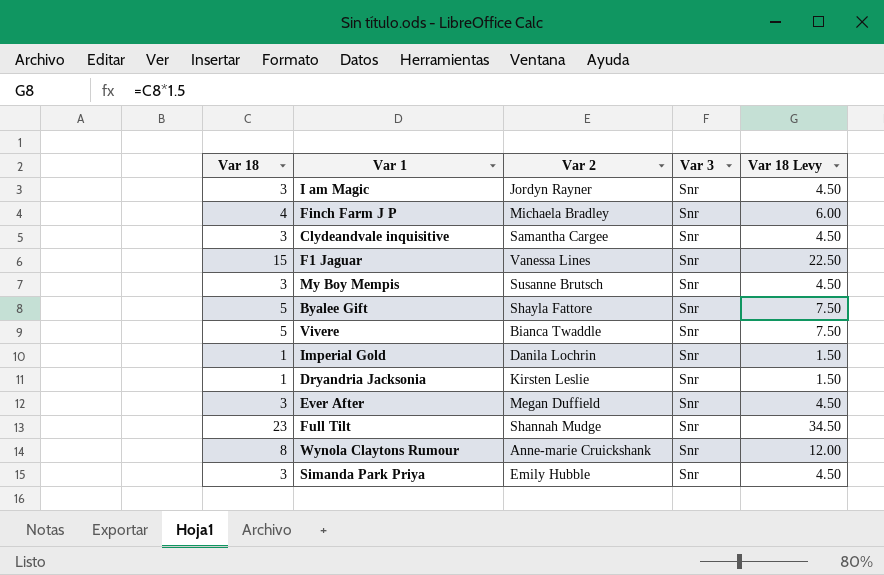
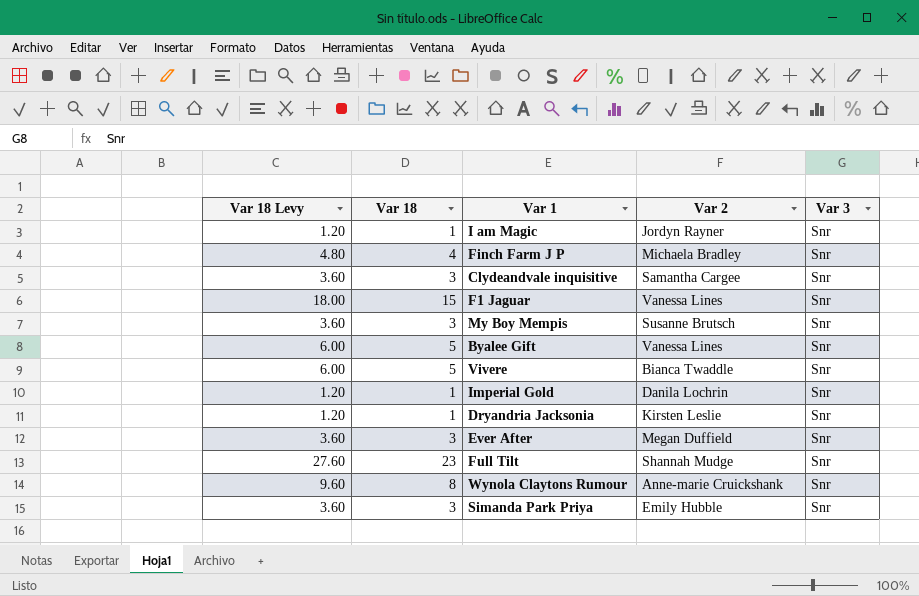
column Var 18 Levy | formula: [Var 18] * 1.5 -> [Var 18] * 1.2
column Var 18 Levy | position: 5 -> 1
I am Magic | Var 18: 3 -> 1
Byalee Gift | Var 2: Shayla Fattore -> Vanessa Lines

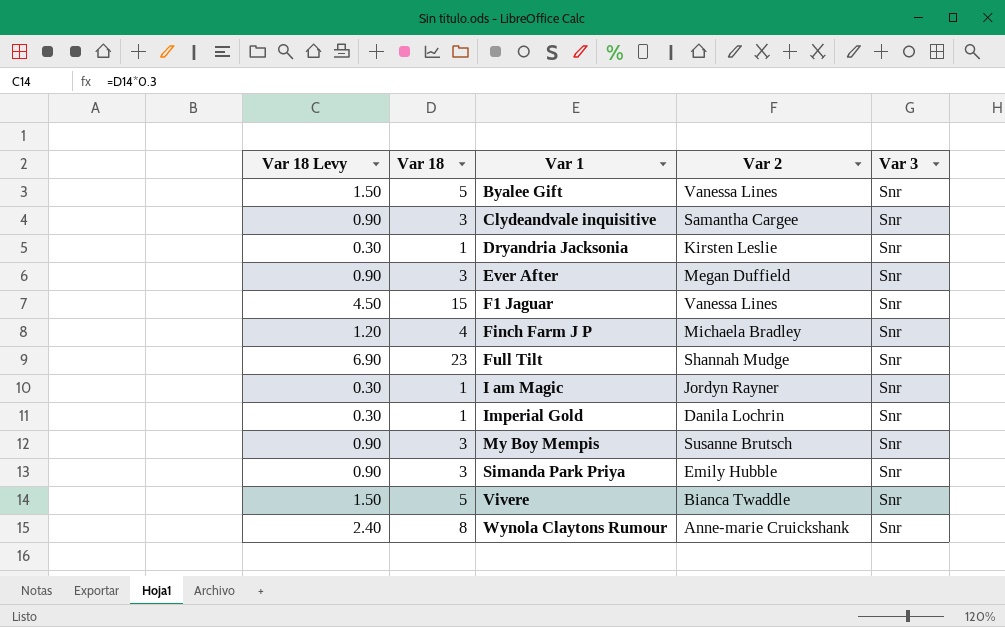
row order: none -> Var 1 ascending
column Var 18 Levy | formula: [Var 18] * 1.2 -> [Var 18] * 0.3

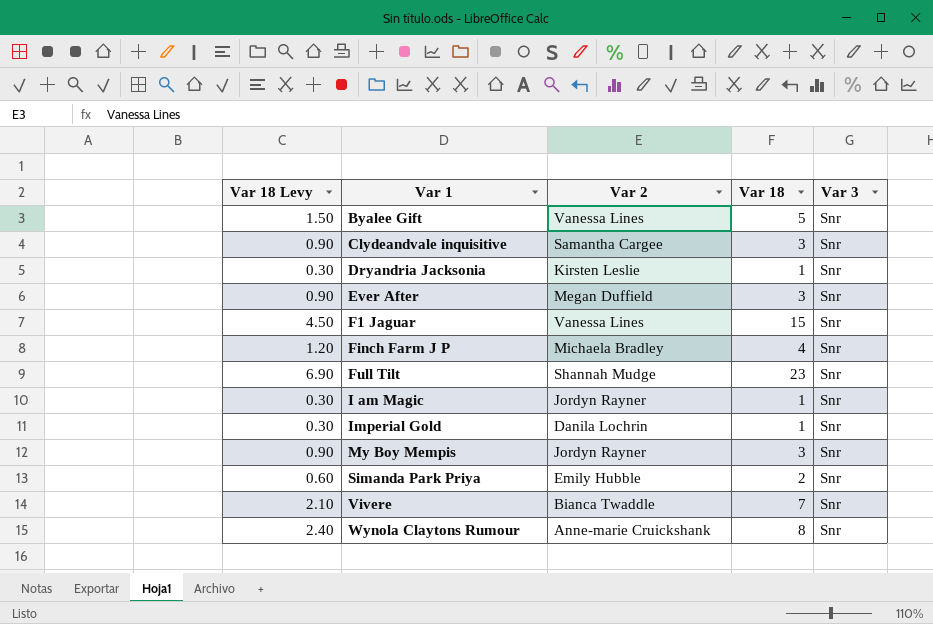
column Var 18 | position: 2 -> 4
My Boy Mempis | Var 2: Susanne Brutsch -> Jordyn Rayner
Simanda Park Priya | Var 18 Levy: 0.90 -> 0.60
Simanda Park Priya | Var 18: 3 -> 2
Vivere | Var 18 Levy: 1.50 -> 2.10
Vivere | Var 18: 5 -> 7

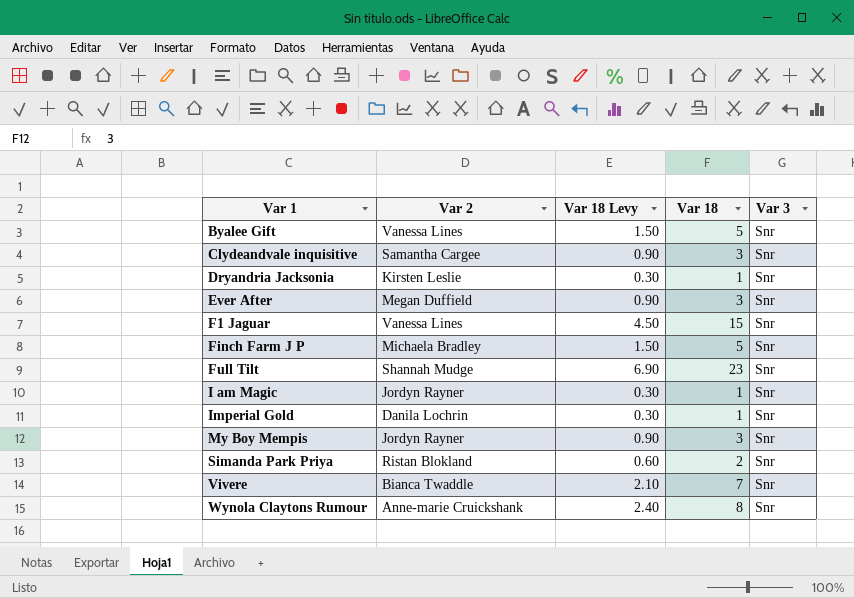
column Var 18 Levy | position: 1 -> 3
Finch Farm J P | Var 18 Levy: 1.20 -> 1.50
Finch Farm J P | Var 18: 4 -> 5
Simanda Park Priya | Var 2: Emily Hubble -> Ristan Blokland

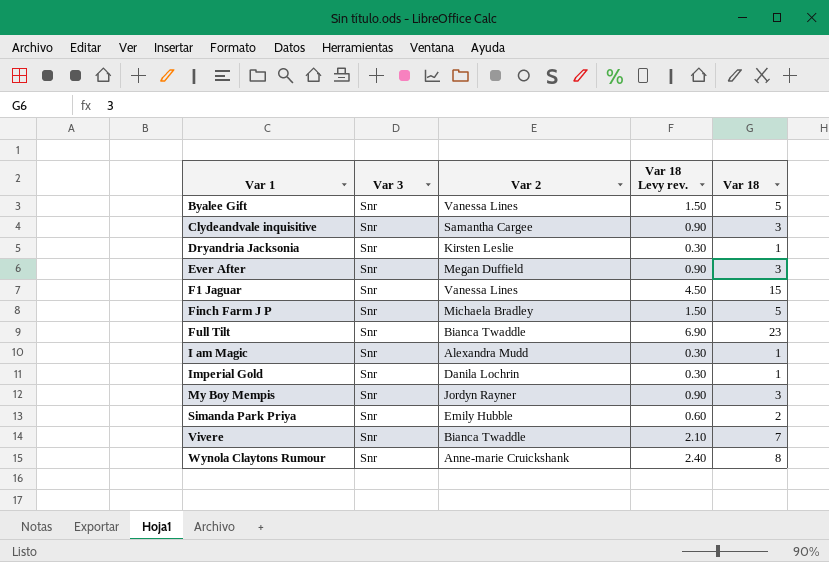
column Var 3 | position: 5 -> 2
column name: Var 18 Levy -> Var 18 Levy rev.
Full Tilt | Var 2: Shannah Mudge -> Bianca Twaddle
I am Magic | Var 2: Jordyn Rayner -> Alexandra Mudd
Simanda Park Priya | Var 2: Ristan Blokland -> Emily Hubble

